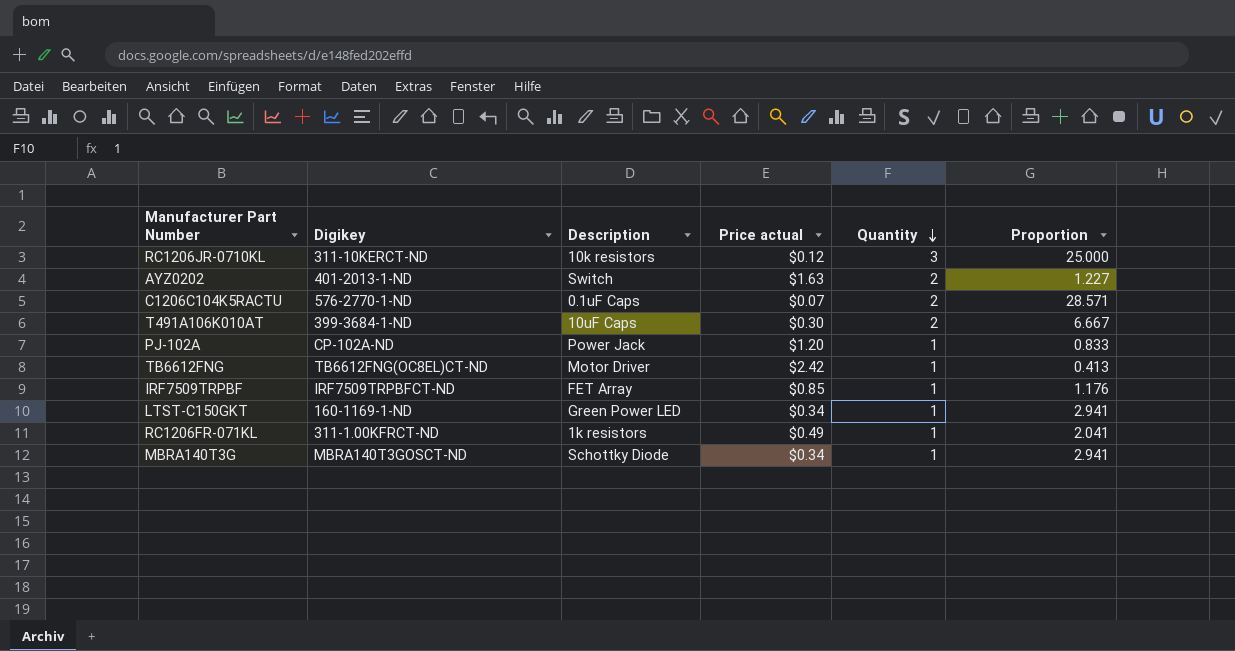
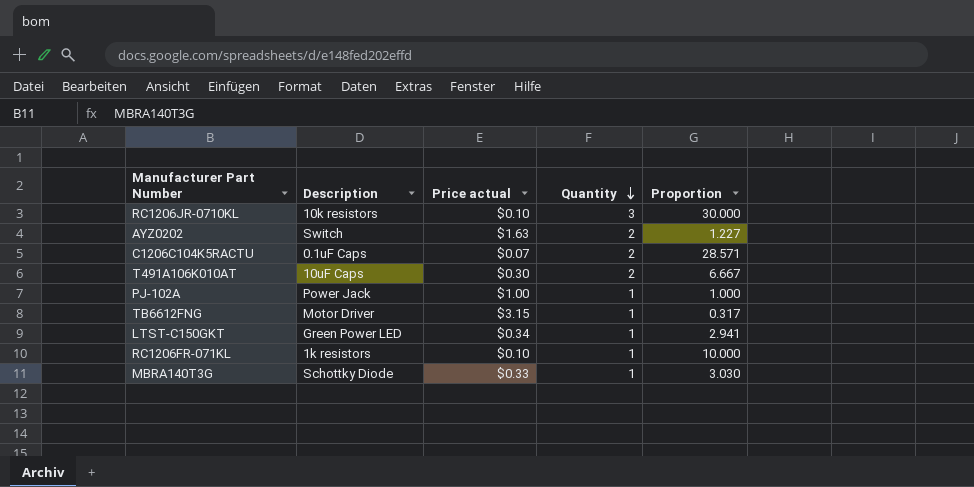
column Digikey | position: 2 -> none
row IRF7509TRPBF: IRF7509TRPBFCT-ND | FET Array | $0.85 | 1 | 1.176 -> none
RC1206JR-0710KL | Price actual: $0.12 -> $0.10
RC1206JR-0710KL | Proportion: 25.000 -> 30.000
PJ-102A | Price actual: $1.20 -> $1.00
PJ-102A | Proportion: 0.833 -> 1.000
TB6612FNG | Price actual: $2.42 -> $3.15
TB6612FNG | Proportion: 0.413 -> 0.317
RC1206FR-071KL | Price actual: $0.49 -> $0.10
RC1206FR-071KL | Proportion: 2.041 -> 10.000
MBRA140T3G | Price actual: $0.34 -> $0.33
MBRA140T3G | Proportion: 2.941 -> 3.030

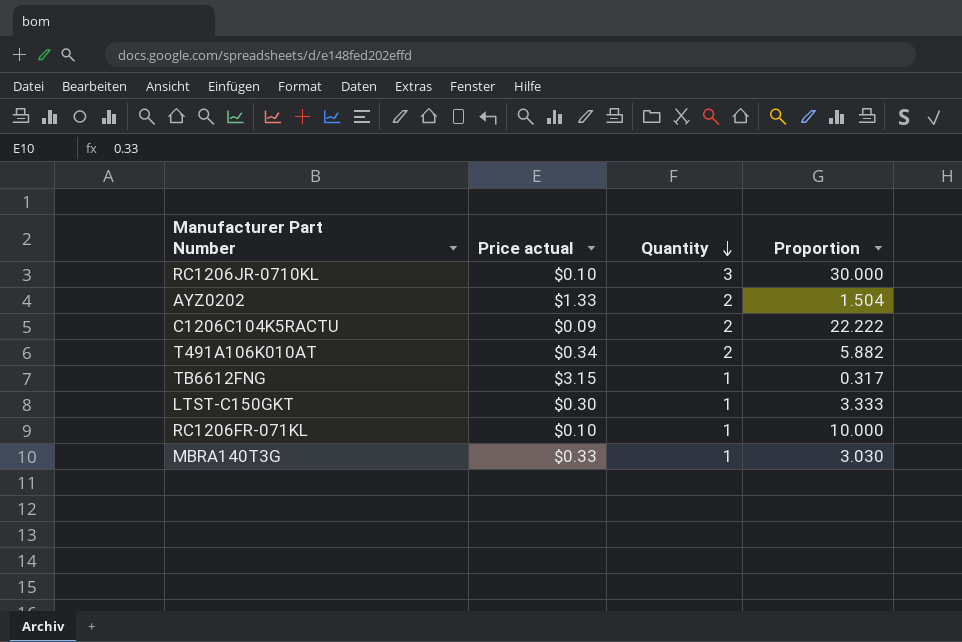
column Description | position: 2 -> none
row PJ-102A: Power Jack | $1.00 | 1 | 1.000 -> none
AYZ0202 | Price actual: $1.63 -> $1.33
AYZ0202 | Proportion: 1.227 -> 1.504
C1206C104K5RACTU | Price actual: $0.07 -> $0.09
C1206C104K5RACTU | Proportion: 28.571 -> 22.222
T491A106K010AT | Price actual: $0.30 -> $0.34
T491A106K010AT | Proportion: 6.667 -> 5.882
LTST-C150GKT | Price actual: $0.34 -> $0.30
LTST-C150GKT | Proportion: 2.941 -> 3.333

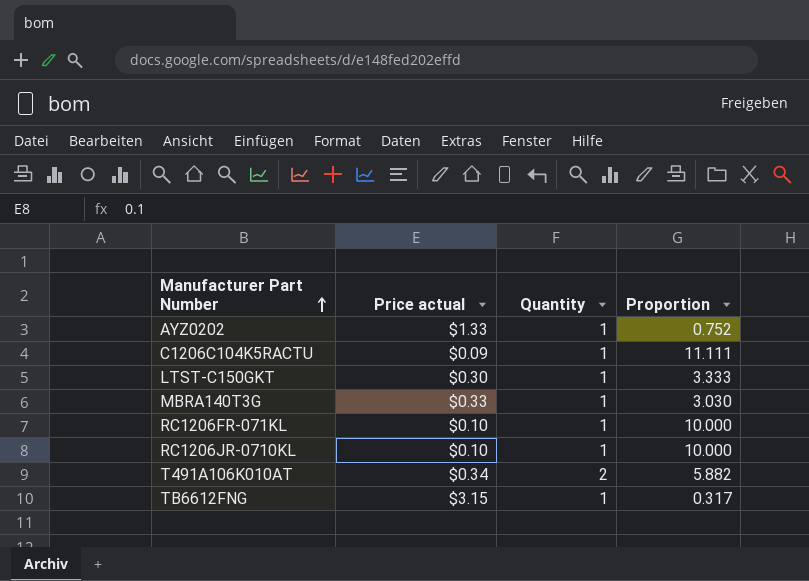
row order: Quantity descending -> Manufacturer Part Number ascending
AYZ0202 | Quantity: 2 -> 1
AYZ0202 | Proportion: 1.504 -> 0.752
C1206C104K5RACTU | Quantity: 2 -> 1
C1206C104K5RACTU | Proportion: 22.222 -> 11.111
RC1206JR-0710KL | Quantity: 3 -> 1
RC1206JR-0710KL | Proportion: 30.000 -> 10.000

